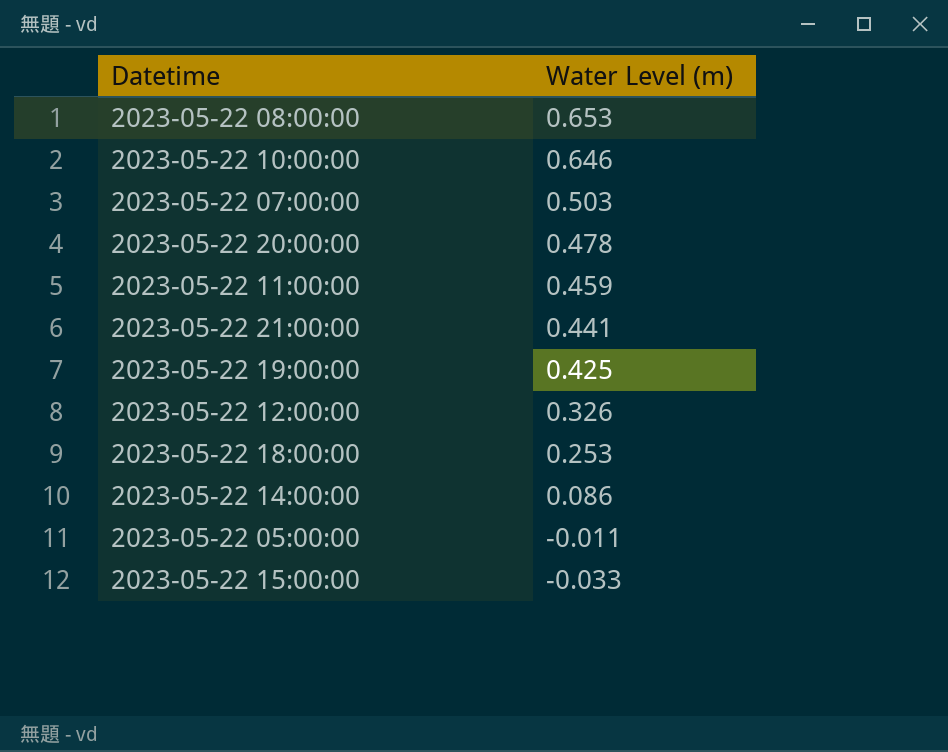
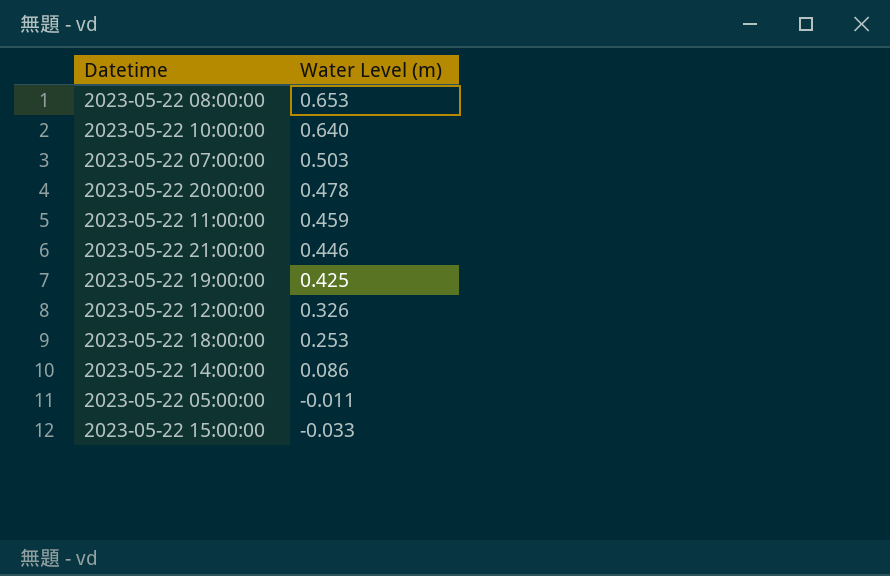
2023-05-22 10:00:00 | Water Level (m): 0.646 -> 0.640
2023-05-22 21:00:00 | Water Level (m): 0.441 -> 0.446

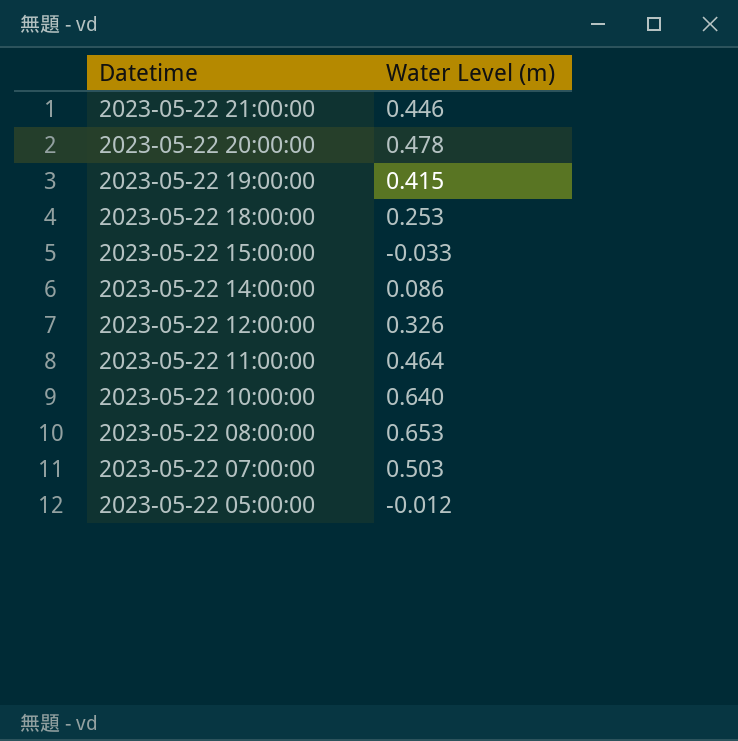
row order: Water Level (m) descending -> Datetime descending
2023-05-22 19:00:00 | Water Level (m): 0.425 -> 0.415
2023-05-22 11:00:00 | Water Level (m): 0.459 -> 0.464
2023-05-22 05:00:00 | Water Level (m): -0.011 -> -0.012

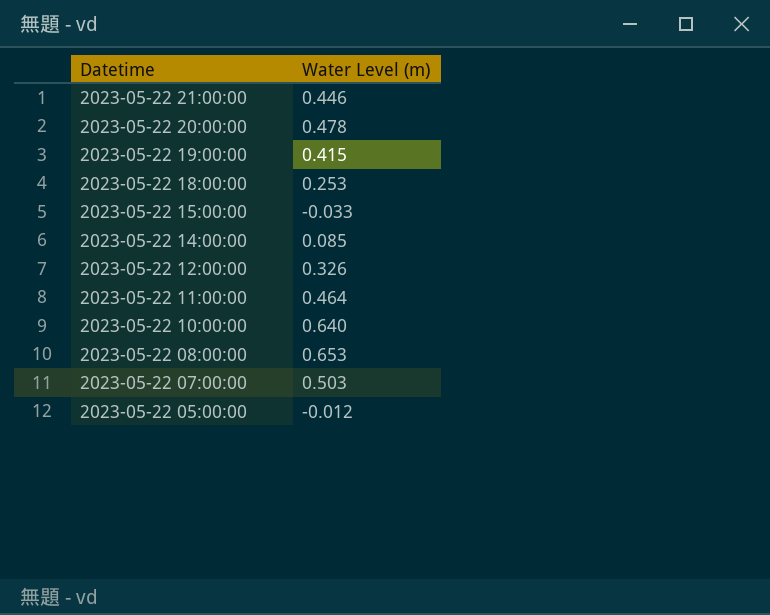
2023-05-22 14:00:00 | Water Level (m): 0.086 -> 0.085

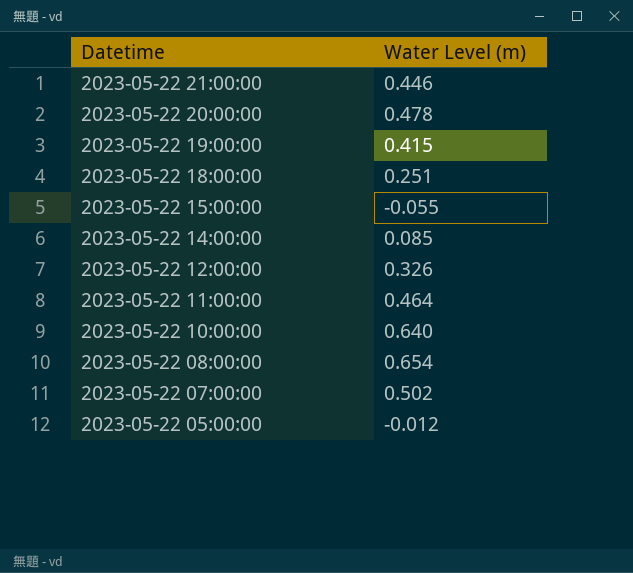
2023-05-22 18:00:00 | Water Level (m): 0.253 -> 0.251
2023-05-22 15:00:00 | Water Level (m): -0.033 -> -0.055
2023-05-22 08:00:00 | Water Level (m): 0.653 -> 0.654
2023-05-22 07:00:00 | Water Level (m): 0.503 -> 0.502

